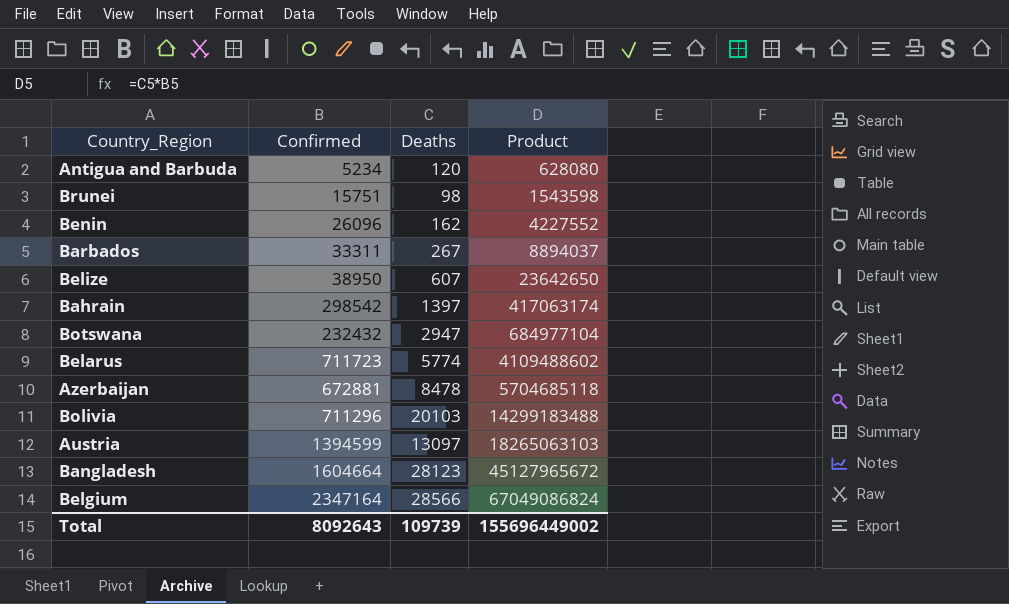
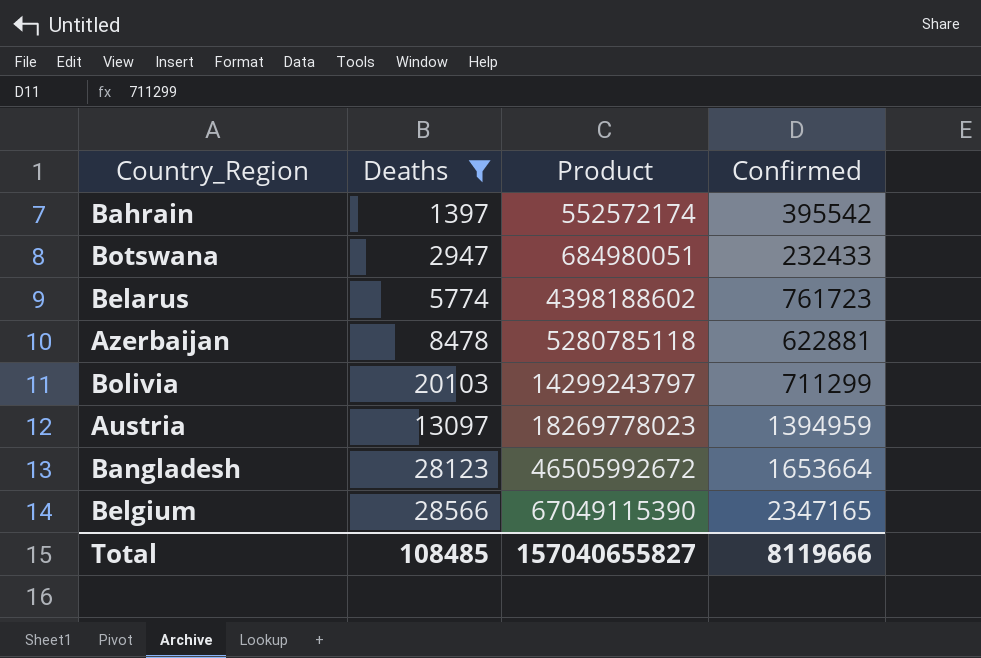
filter: none -> Deaths >= 1397
column Confirmed | position: 2 -> 4
Bahrain | Product: 417063174 -> 552572174
Bahrain | Confirmed: 298542 -> 395542
Botswana | Product: 684977104 -> 684980051
Botswana | Confirmed: 232432 -> 232433
Belarus | Product: 4109488602 -> 4398188602
Belarus | Confirmed: 711723 -> 761723
Azerbaijan | Product: 5704685118 -> 5280785118
Azerbaijan | Confirmed: 672881 -> 622881
Bolivia | Product: 14299183488 -> 14299243797
Bolivia | Confirmed: 711296 -> 711299
Austria | Product: 18265063103 -> 18269778023
Austria | Confirmed: 1394599 -> 1394959
Bangladesh | Product: 45127965672 -> 46505992672
Bangladesh | Confirmed: 1604664 -> 1653664
Belgium | Product: 67049086824 -> 67049115390
Belgium | Confirmed: 2347164 -> 2347165
Total | Deaths: 109739 -> 108485
Total | Product: 155696449002 -> 157040655827
Total | Confirmed: 8092643 -> 8119666

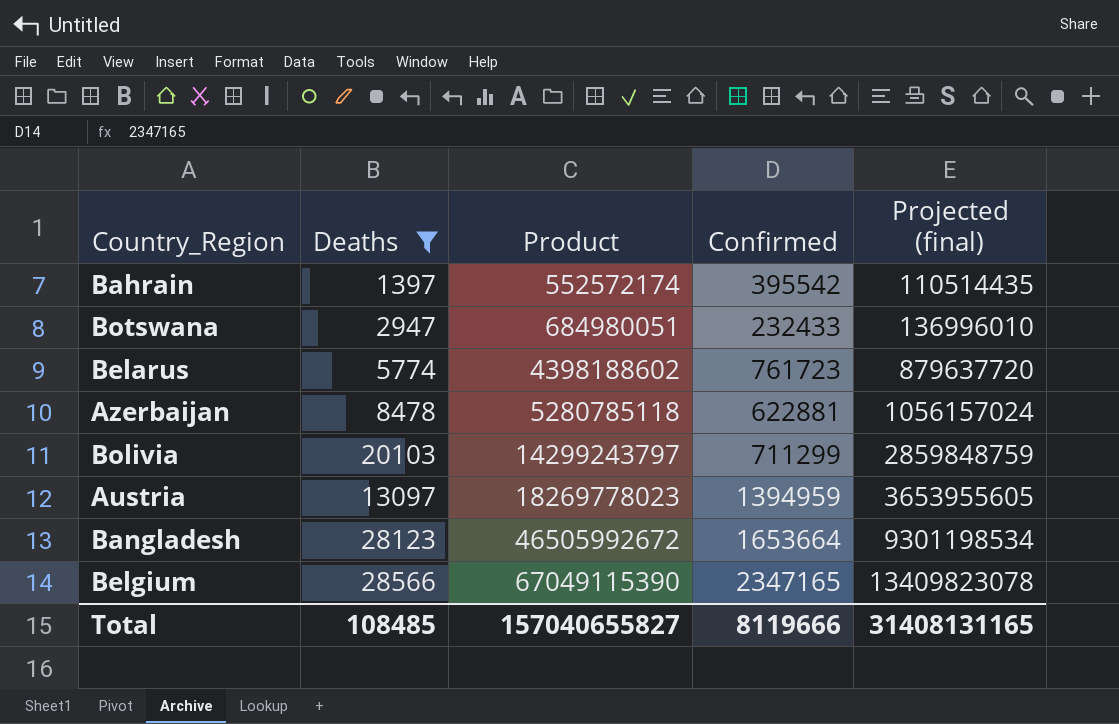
column Projected (final) | formula: none -> [Product] * 0.2

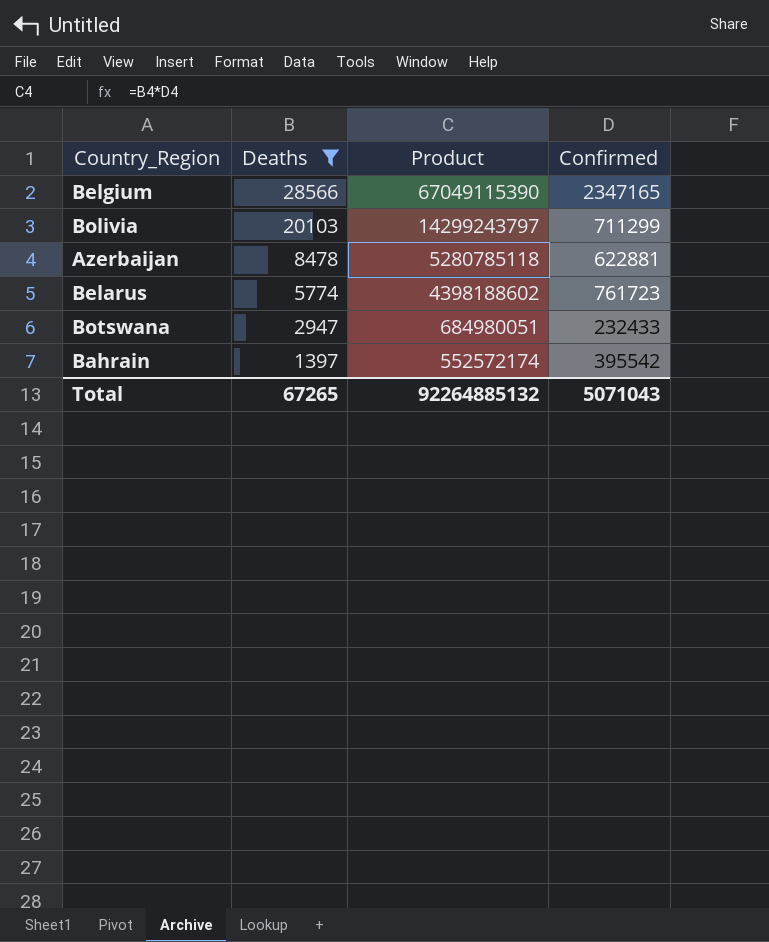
row order: Product ascending -> Deaths descending
column Projected (final) | formula: [Product] * 0.2 -> none
row Austria: 13097 | 18269778023 | 1394959 | 3653955605 -> none
row Bangladesh: 28123 | 46505992672 | 1653664 | 9301198534 -> none
Total | Deaths: 108485 -> 67265
Total | Product: 157040655827 -> 92264885132
Total | Confirmed: 8119666 -> 5071043

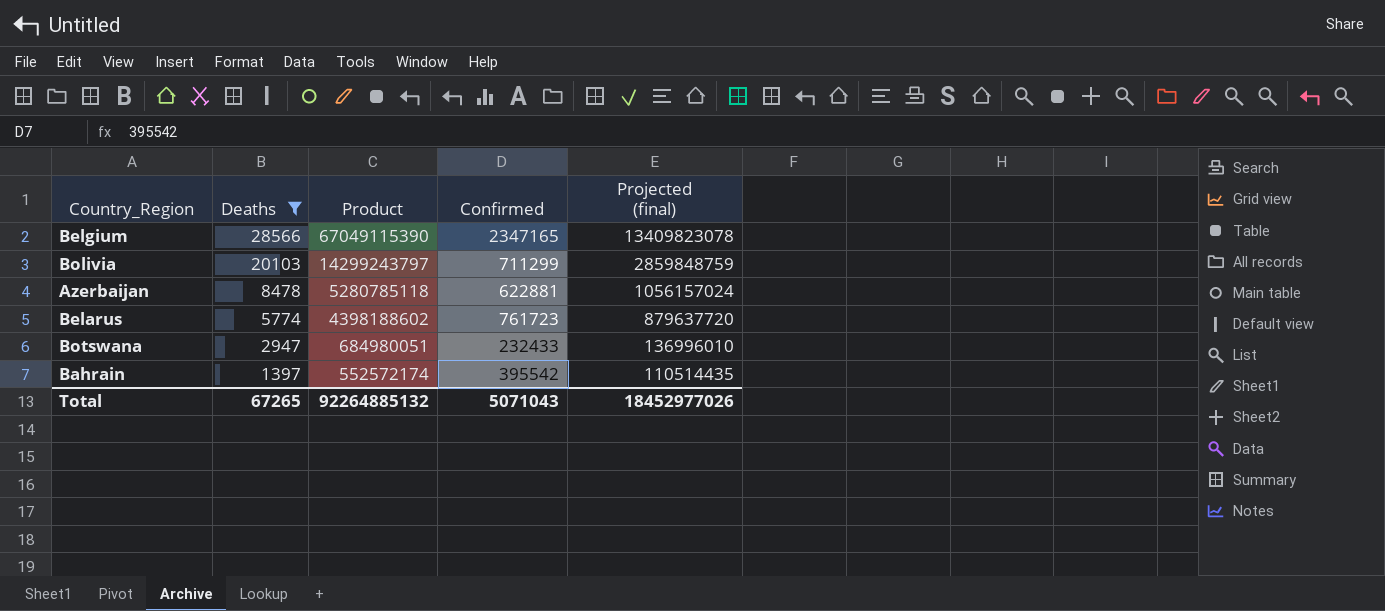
column Projected (final) | formula: none -> [Product] * 0.2

